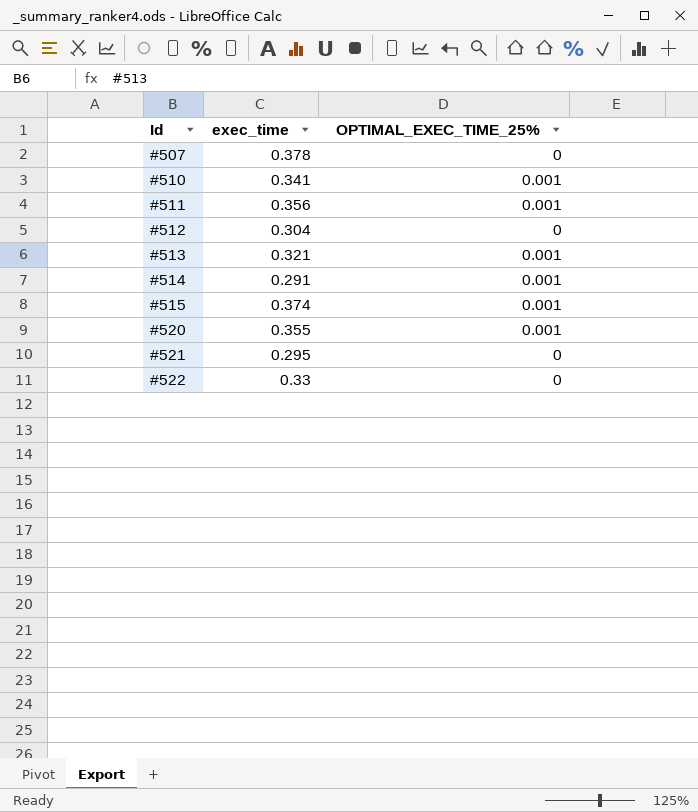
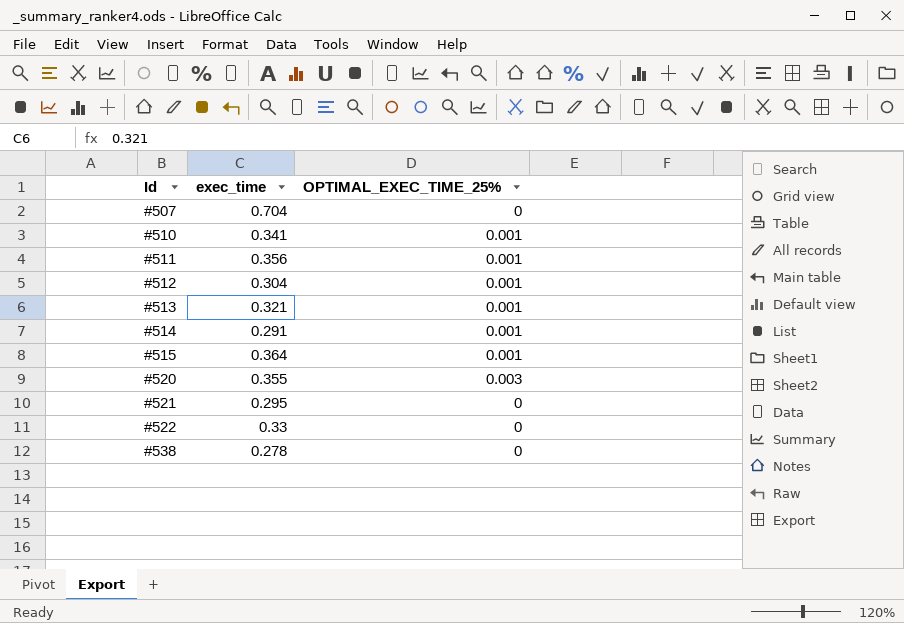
#507 | exec_time: 0.378 -> 0.704
#512 | OPTIMAL_EXEC_TIME_25%: 0 -> 0.001
#515 | exec_time: 0.374 -> 0.364
#520 | OPTIMAL_EXEC_TIME_25%: 0.001 -> 0.003
row #538: none -> 0.278 | 0

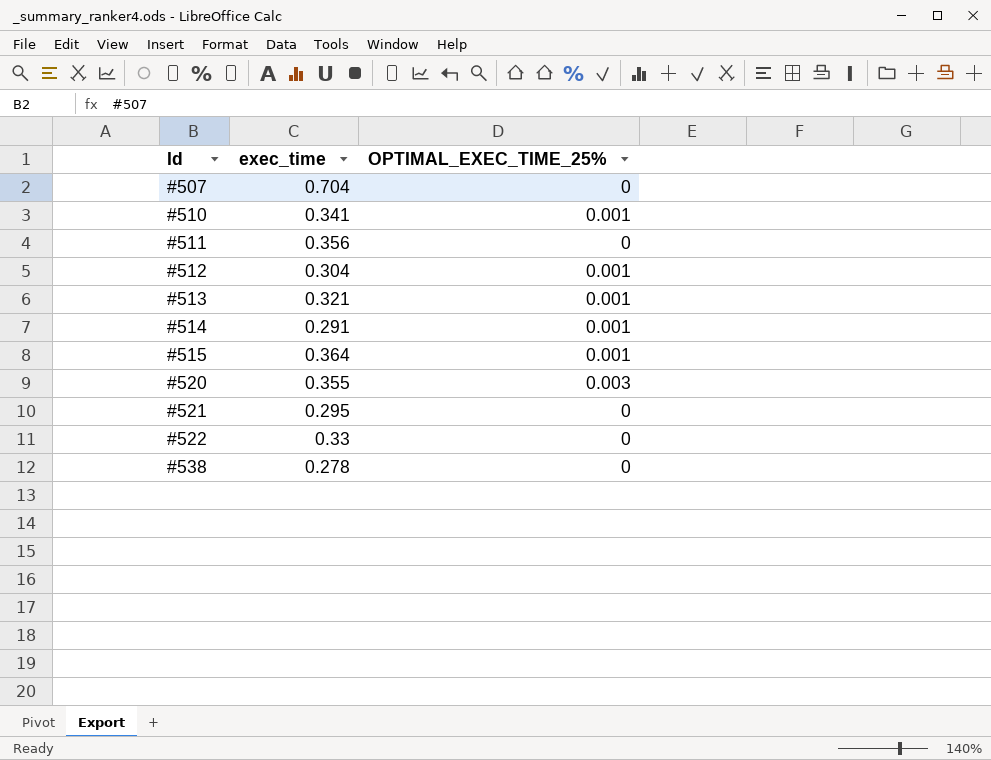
#511 | OPTIMAL_EXEC_TIME_25%: 0.001 -> 0

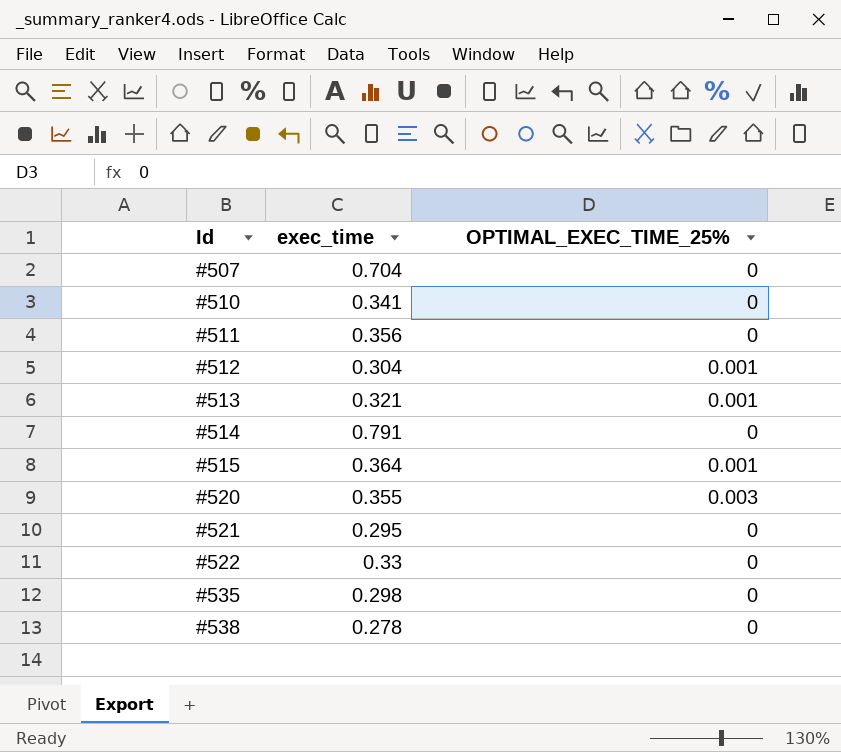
#510 | OPTIMAL_EXEC_TIME_25%: 0.001 -> 0
#514 | exec_time: 0.291 -> 0.791
#514 | OPTIMAL_EXEC_TIME_25%: 0.001 -> 0
row #535: none -> 0.298 | 0

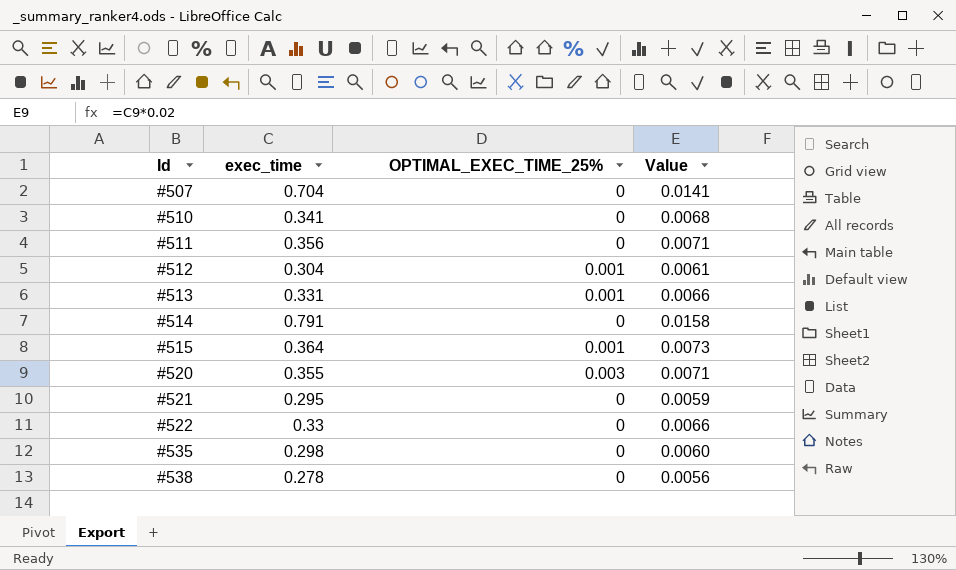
column Value | formula: none -> [exec_time] * 0.02
#513 | exec_time: 0.321 -> 0.331

